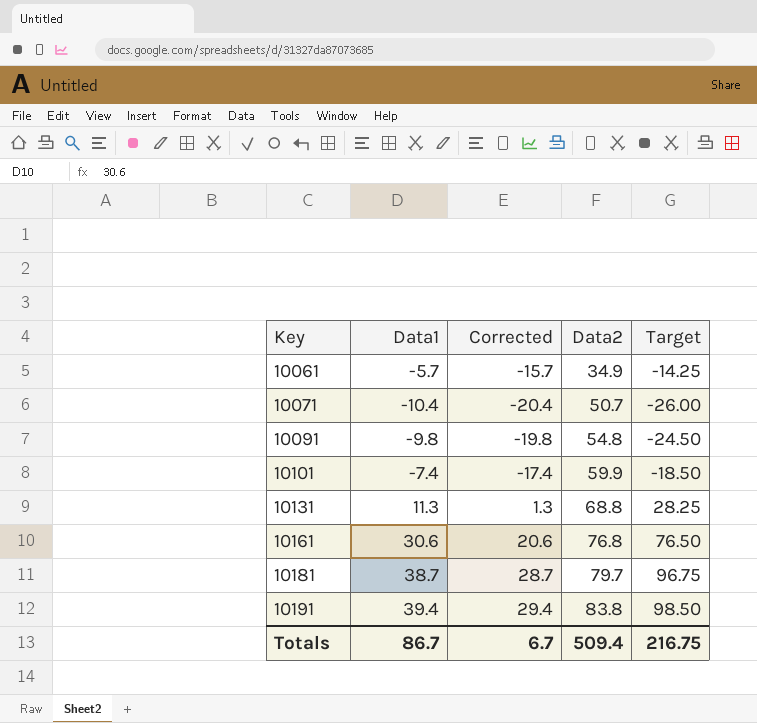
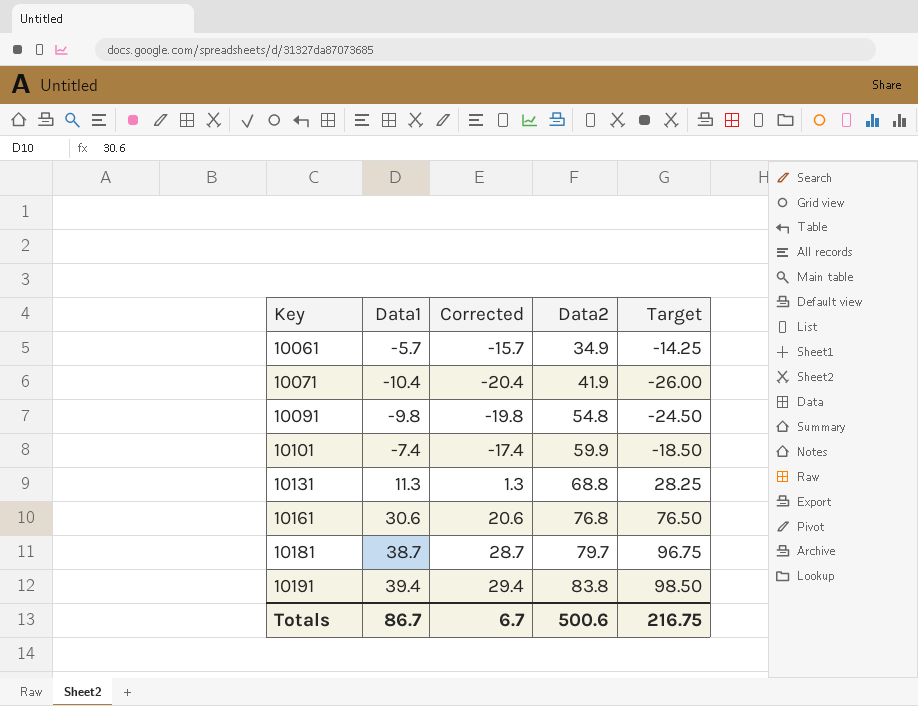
10071 | Data2: 50.7 -> 41.9
Totals | Data2: 509.4 -> 500.6

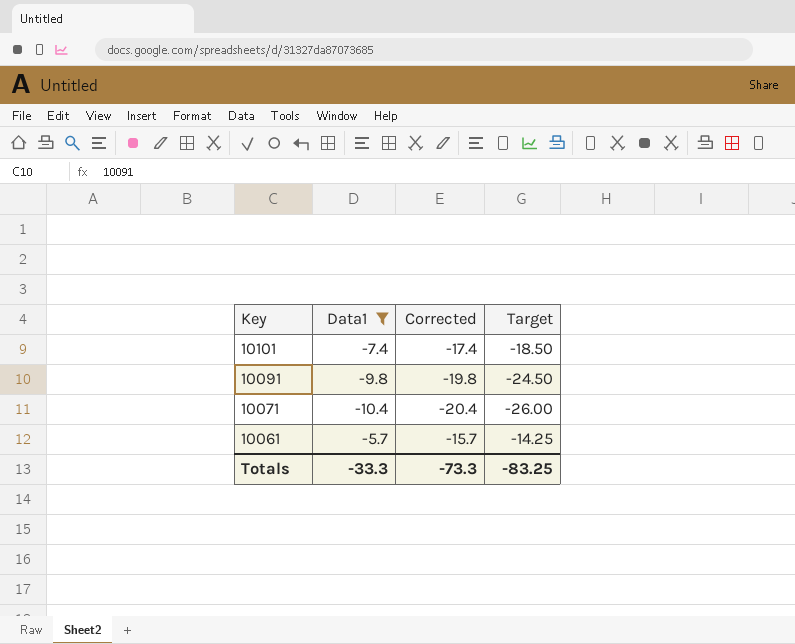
filter: none -> Data1 <= -5.7
row order: Key ascending -> Key descending
column Data2 | position: 4 -> none
Totals | Data1: 86.7 -> -33.3
Totals | Corrected: 6.7 -> -73.3
Totals | Target: 216.75 -> -83.25

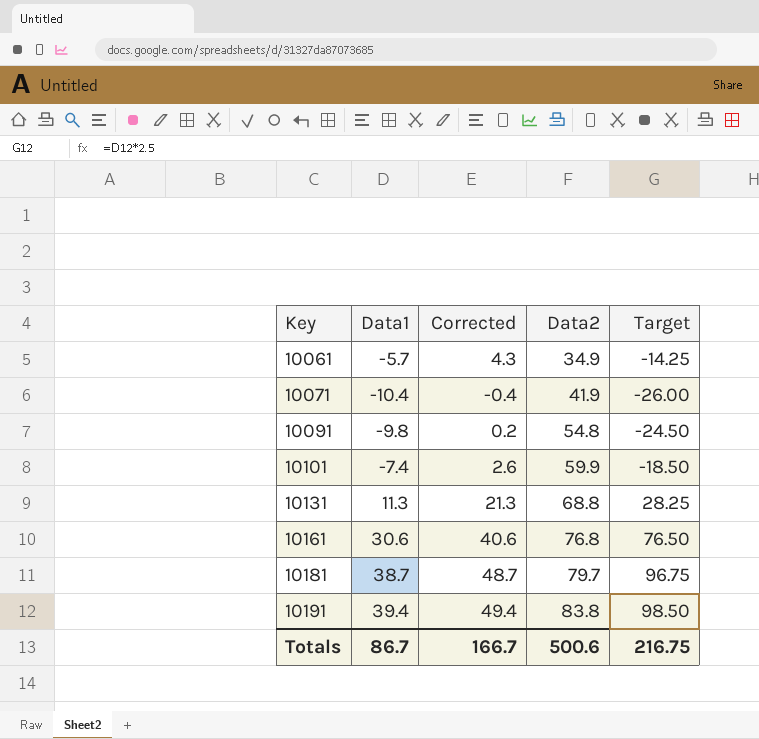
filter: Data1 <= -5.7 -> none
row order: Key descending -> Key ascending
column Corrected | formula: [Data1] - 10 -> [Data1] + 10
column Data2 | position: none -> 4
Totals | Data1: -33.3 -> 86.7
Totals | Corrected: -73.3 -> 166.7
Totals | Target: -83.25 -> 216.75

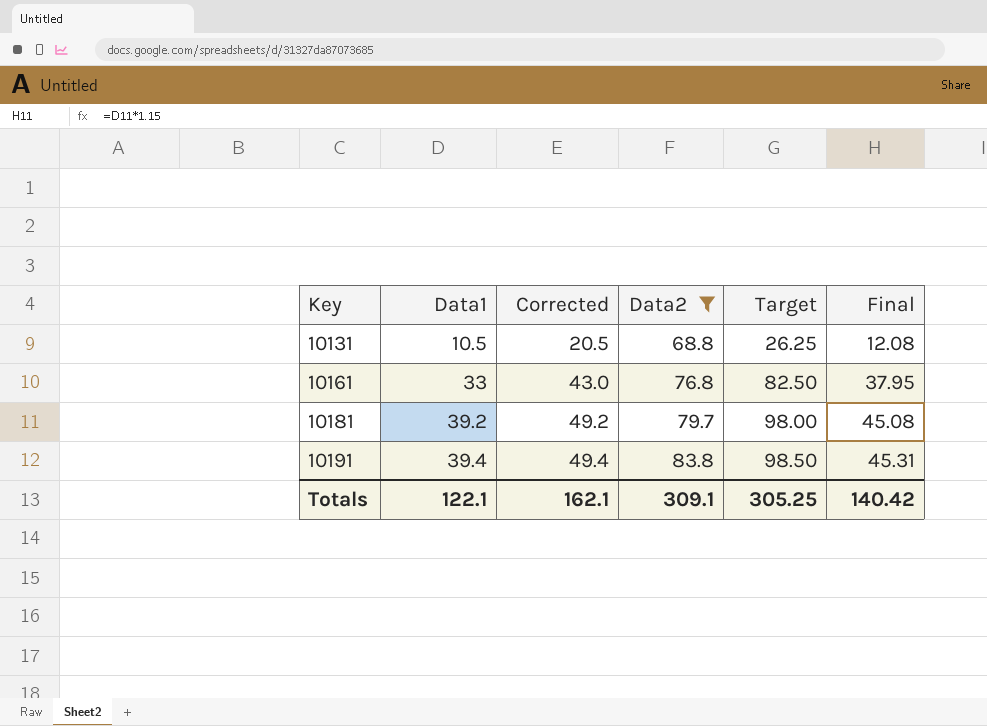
filter: none -> Data2 >= 68.8
column Final | formula: none -> [Data1] * 1.15
10131 | Data1: 11.3 -> 10.5
10131 | Corrected: 21.3 -> 20.5
10131 | Target: 28.25 -> 26.25
10161 | Data1: 30.6 -> 33
10161 | Corrected: 40.6 -> 43.0
10161 | Target: 76.50 -> 82.50
10181 | Data1: 38.7 -> 39.2
10181 | Corrected: 48.7 -> 49.2
10181 | Target: 96.75 -> 98.00
Totals | Data1: 86.7 -> 122.1
Totals | Corrected: 166.7 -> 162.1
Totals | Data2: 500.6 -> 309.1
Totals | Target: 216.75 -> 305.25

